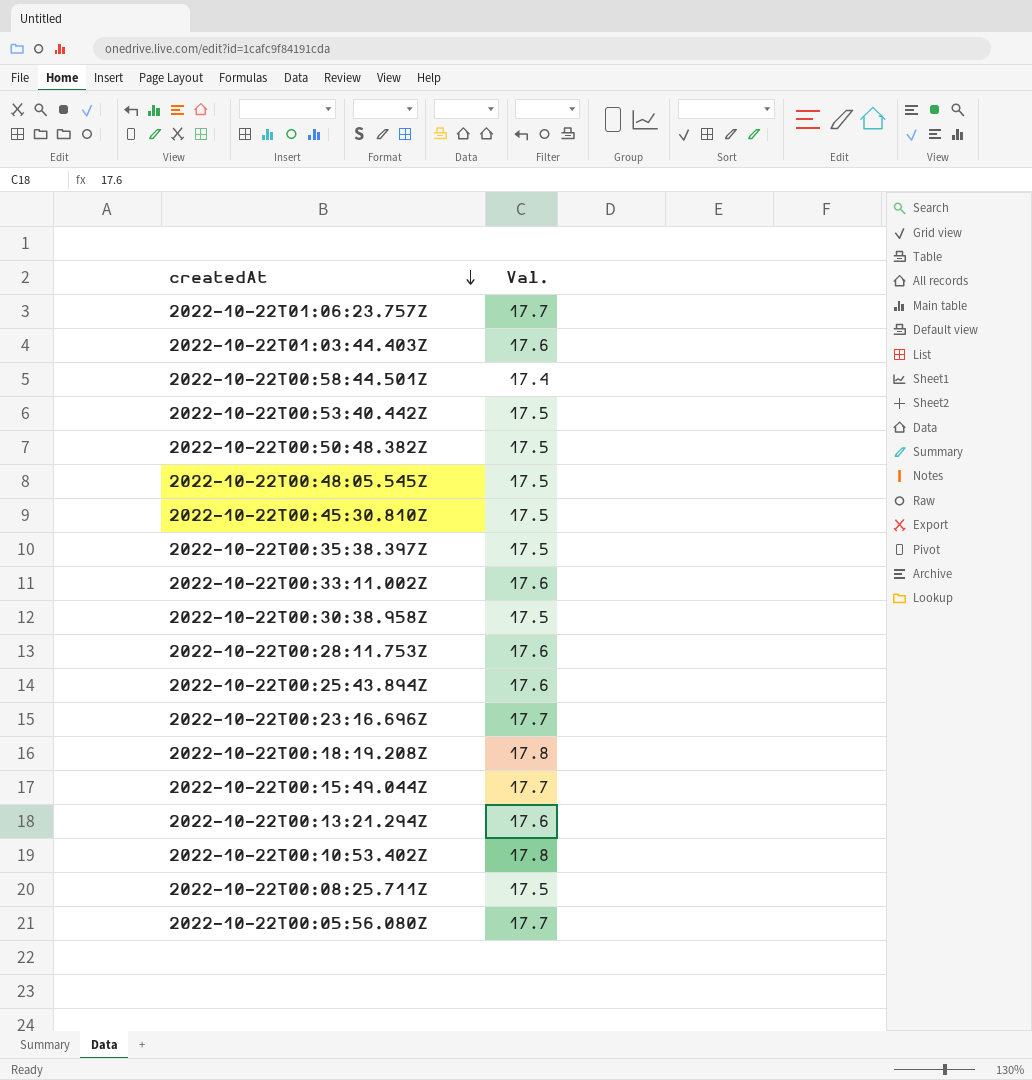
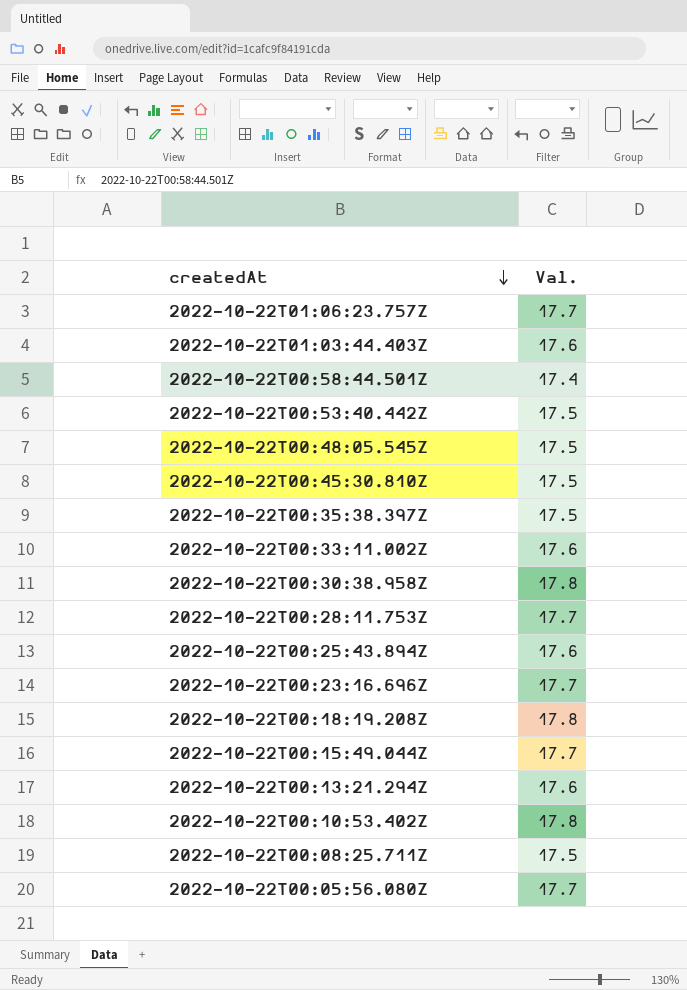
row 2022-10-22T00:50:48.382Z: 17.5 -> none
2022-10-22T00:30:38.958Z | Val.: 17.5 -> 17.8
2022-10-22T00:28:11.753Z | Val.: 17.6 -> 17.7

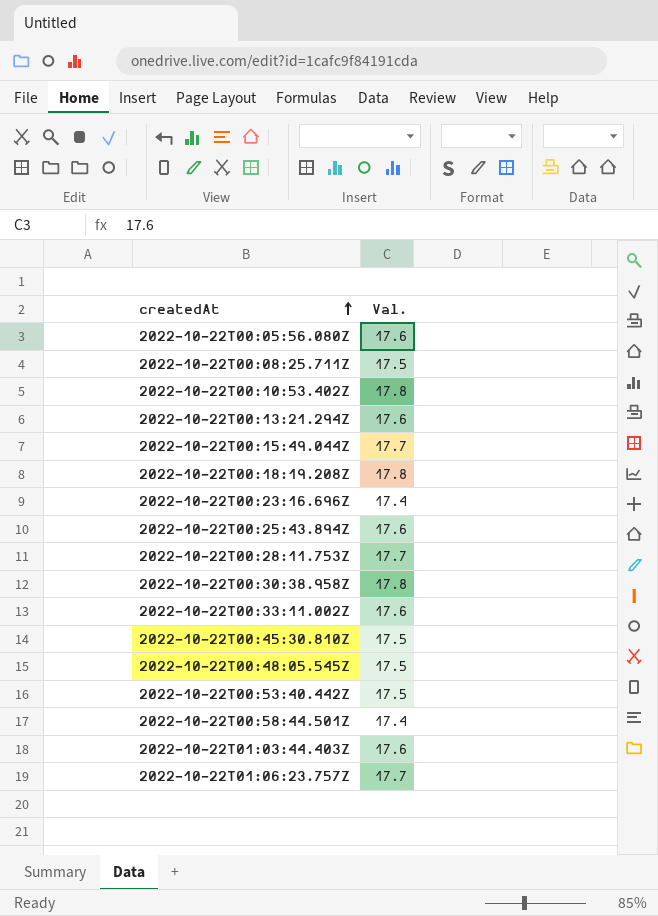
row order: createdAt descending -> createdAt ascending
row 2022-10-22T00:35:38.397Z: 17.5 -> none
2022-10-22T00:05:56.080Z | Val.: 17.7 -> 17.6
2022-10-22T00:23:16.696Z | Val.: 17.7 -> 17.4

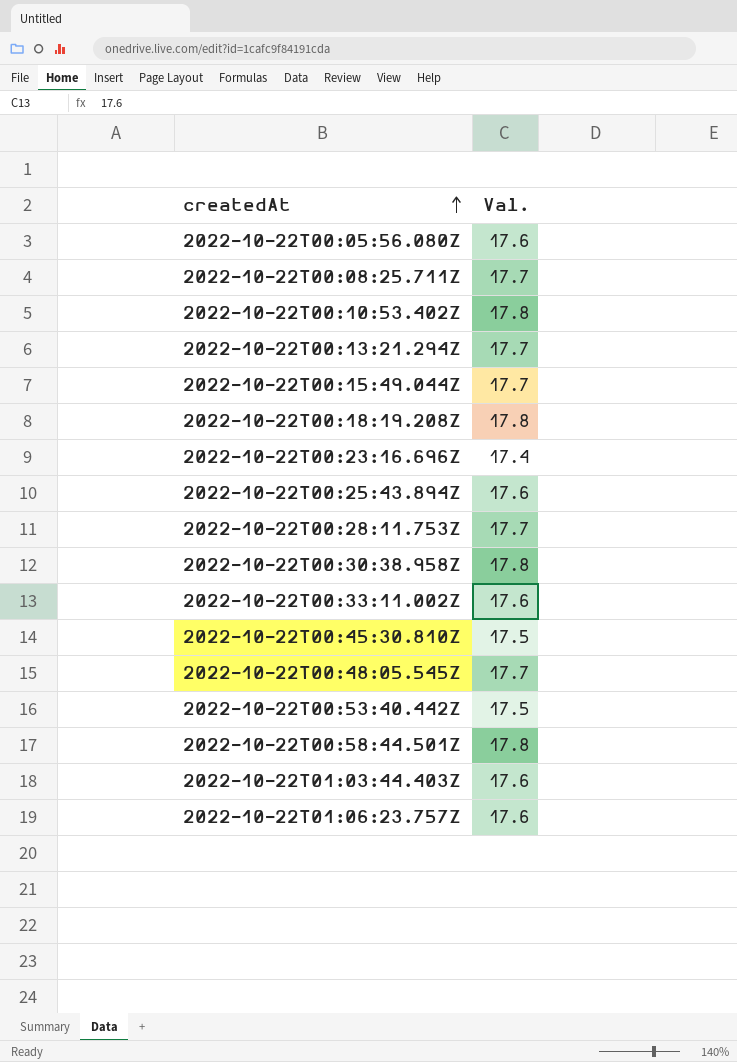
2022-10-22T00:08:25.711Z | Val.: 17.5 -> 17.7
2022-10-22T00:13:21.294Z | Val.: 17.6 -> 17.7
2022-10-22T00:48:05.545Z | Val.: 17.5 -> 17.7
2022-10-22T00:58:44.501Z | Val.: 17.4 -> 17.8
2022-10-22T01:06:23.757Z | Val.: 17.7 -> 17.6

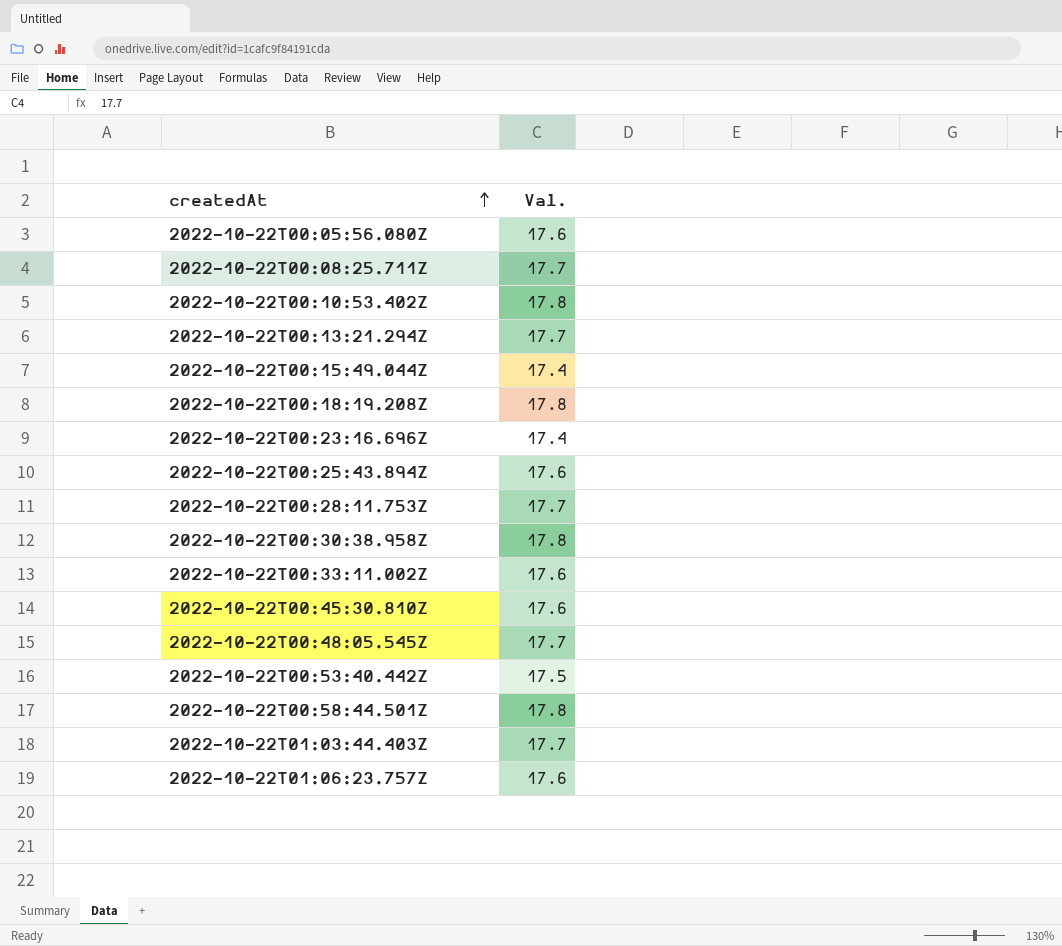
2022-10-22T00:15:49.044Z | Val.: 17.7 -> 17.4
2022-10-22T00:45:30.810Z | Val.: 17.5 -> 17.6
2022-10-22T01:03:44.403Z | Val.: 17.6 -> 17.7

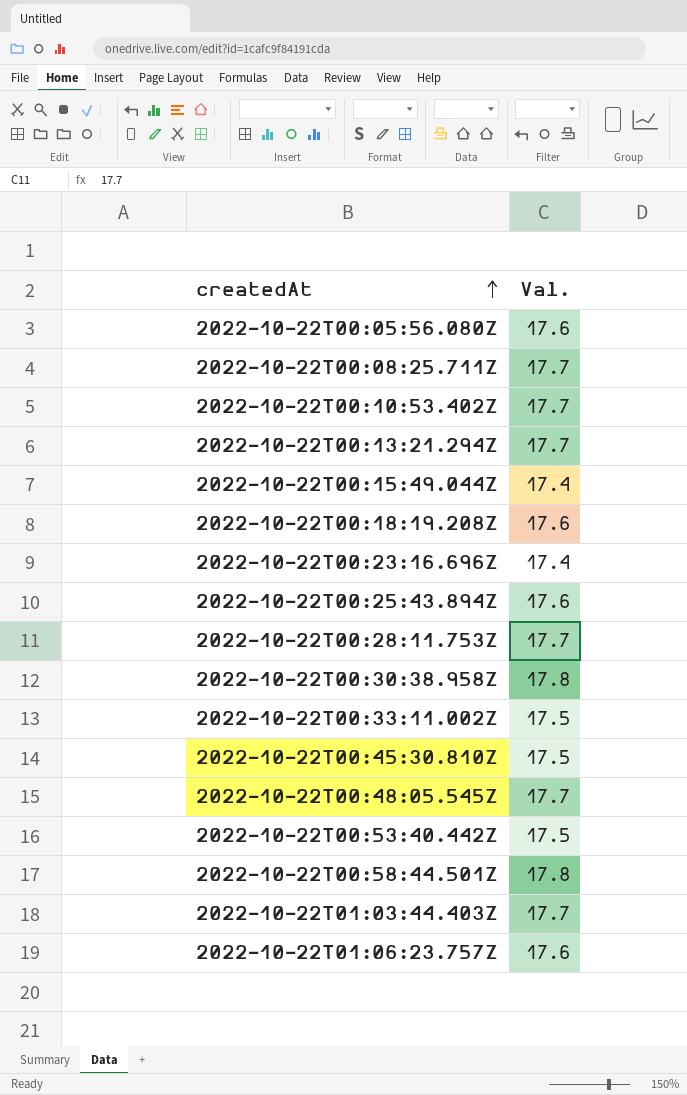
2022-10-22T00:10:53.402Z | Val.: 17.8 -> 17.7
2022-10-22T00:18:19.208Z | Val.: 17.8 -> 17.6
2022-10-22T00:33:11.002Z | Val.: 17.6 -> 17.5
2022-10-22T00:45:30.810Z | Val.: 17.6 -> 17.5

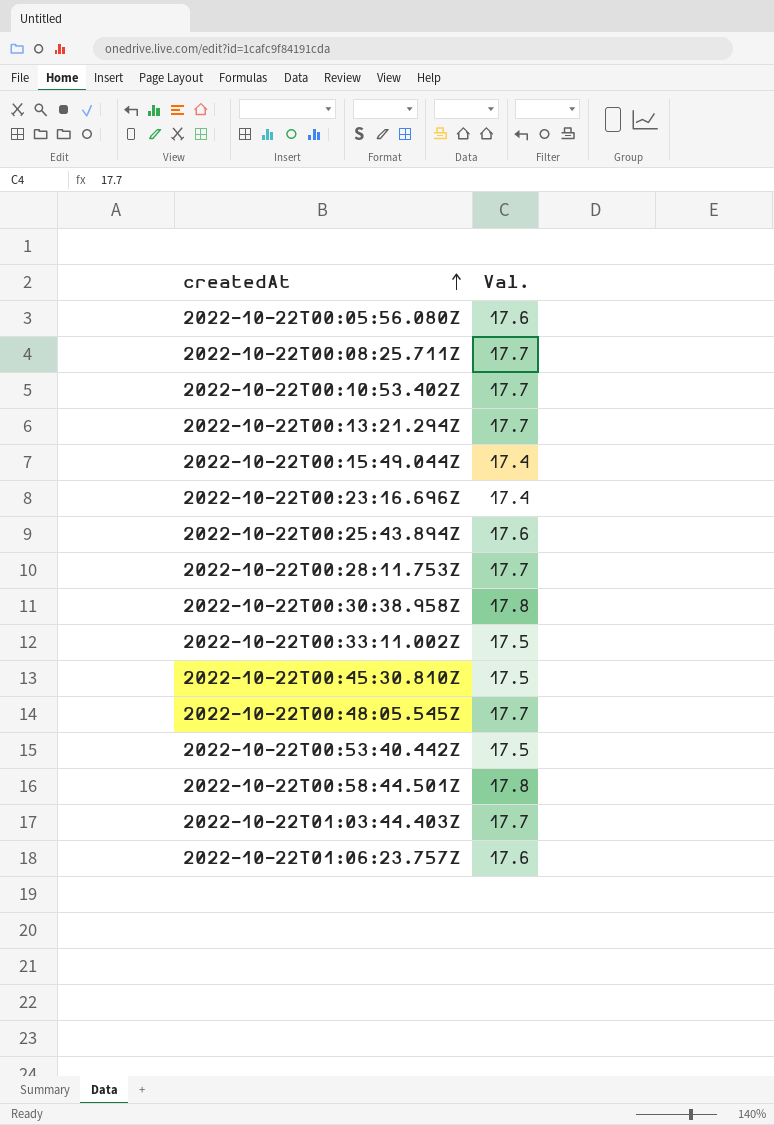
row 2022-10-22T00:18:19.208Z: 17.6 -> none

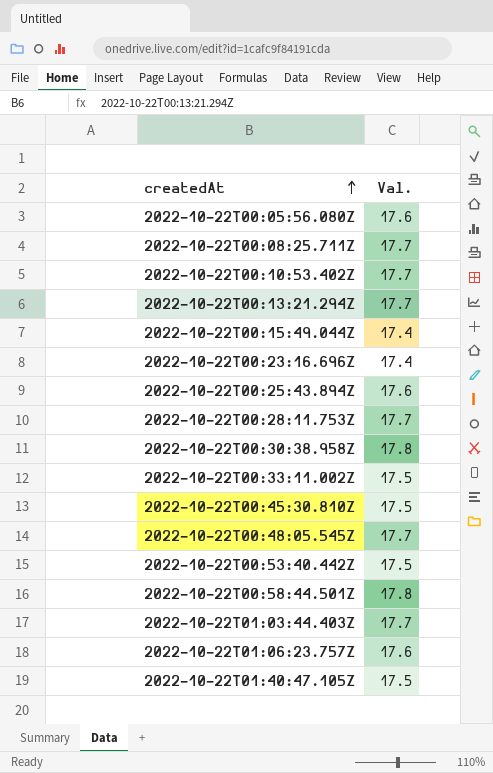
row 2022-10-22T01:40:47.105Z: none -> 17.5

